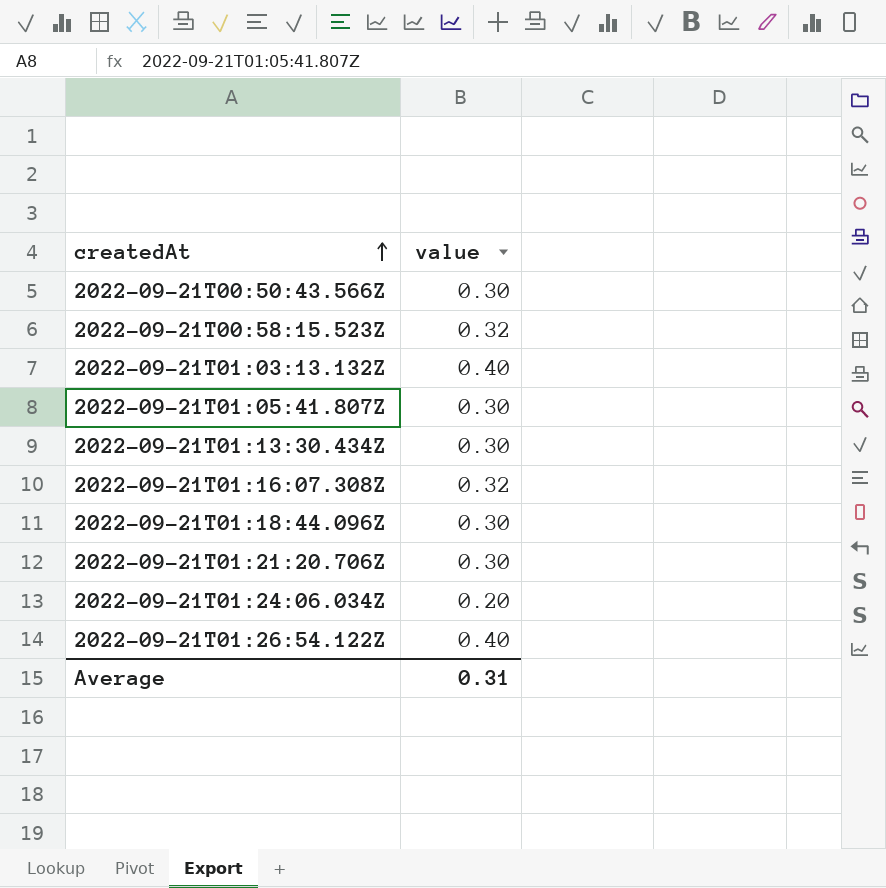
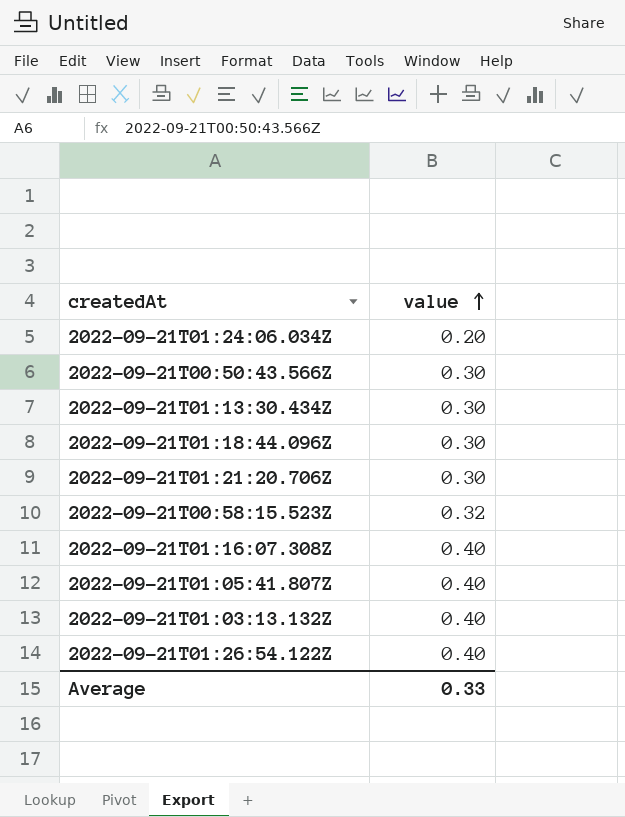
row order: createdAt ascending -> value ascending
2022-09-21T01:16:07.308Z | value: 0.32 -> 0.40
2022-09-21T01:05:41.807Z | value: 0.30 -> 0.40
Average | value: 0.31 -> 0.33

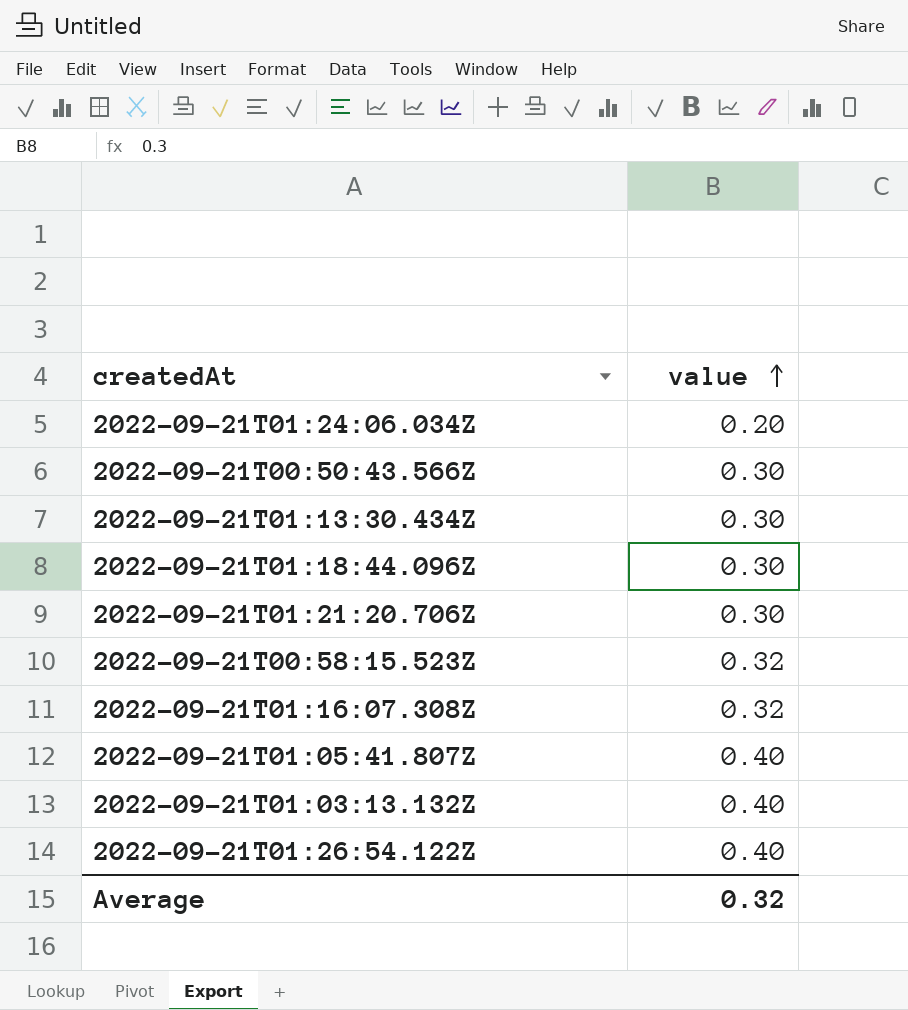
2022-09-21T01:16:07.308Z | value: 0.40 -> 0.32
Average | value: 0.33 -> 0.32

